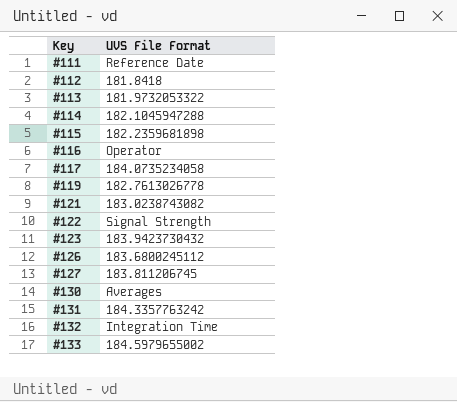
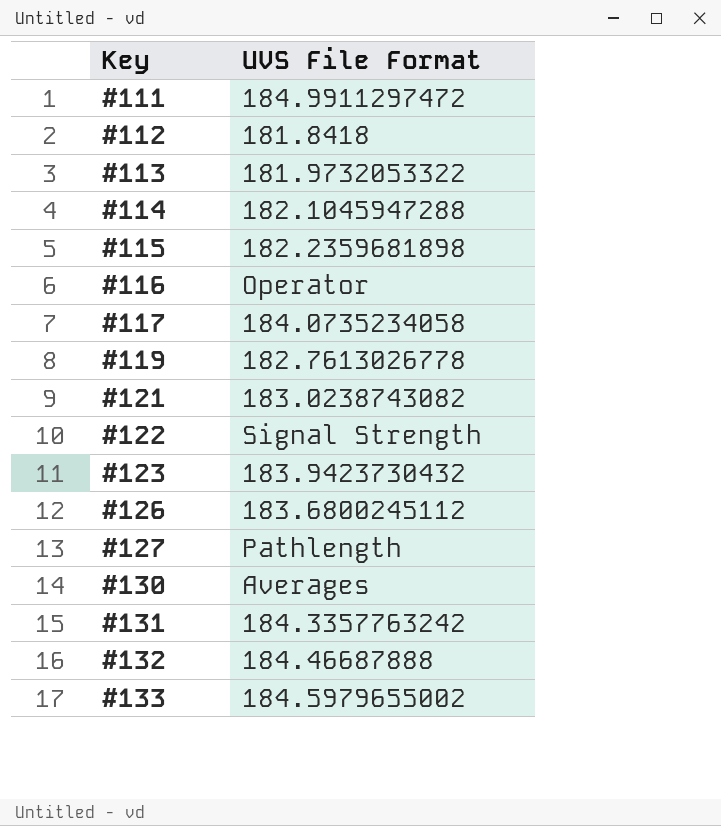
#111 | UVS File Format: Reference Date -> 184.9911297472
#127 | UVS File Format: 183.811206745 -> Pathlength
#132 | UVS File Format: Integration Time -> 184.46687888

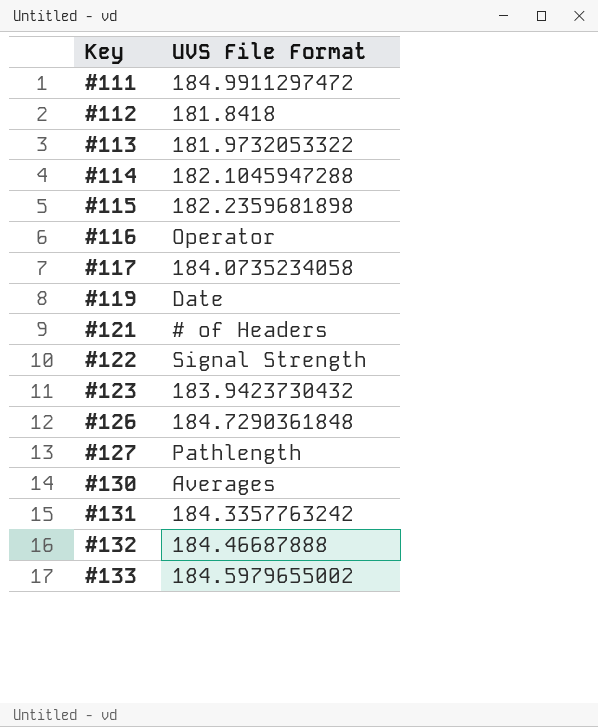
#119 | UVS File Format: 182.7613026778 -> Date
#121 | UVS File Format: 183.0238743082 -> # of Headers
#126 | UVS File Format: 183.6800245112 -> 184.7290361848

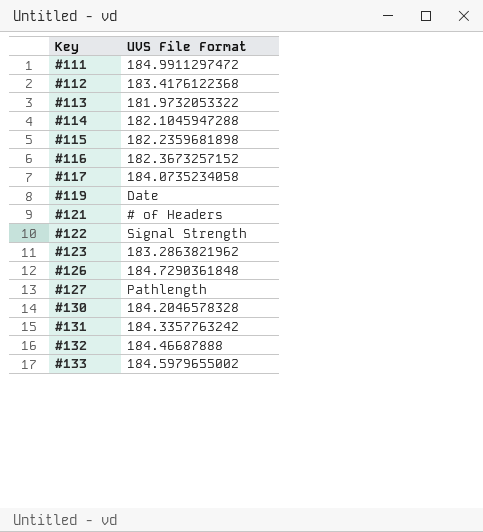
#112 | UVS File Format: 181.8418 -> 183.4176122368
#116 | UVS File Format: Operator -> 182.3673257152
#123 | UVS File Format: 183.9423730432 -> 183.2863821962
#130 | UVS File Format: Averages -> 184.2046578328

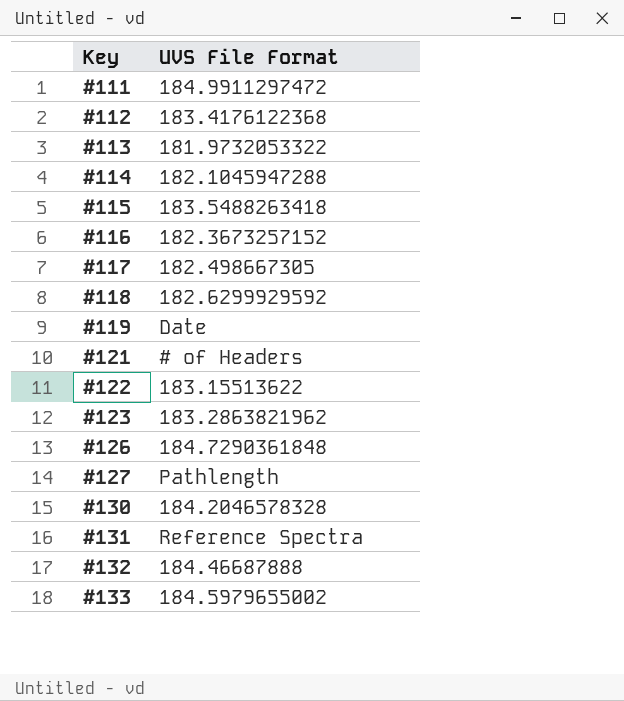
#115 | UVS File Format: 182.2359681898 -> 183.5488263418
#117 | UVS File Format: 184.0735234058 -> 182.498667305
row #118: none -> 182.6299929592
#122 | UVS File Format: Signal Strength -> 183.15513622
#131 | UVS File Format: 184.3357763242 -> Reference Spectra

